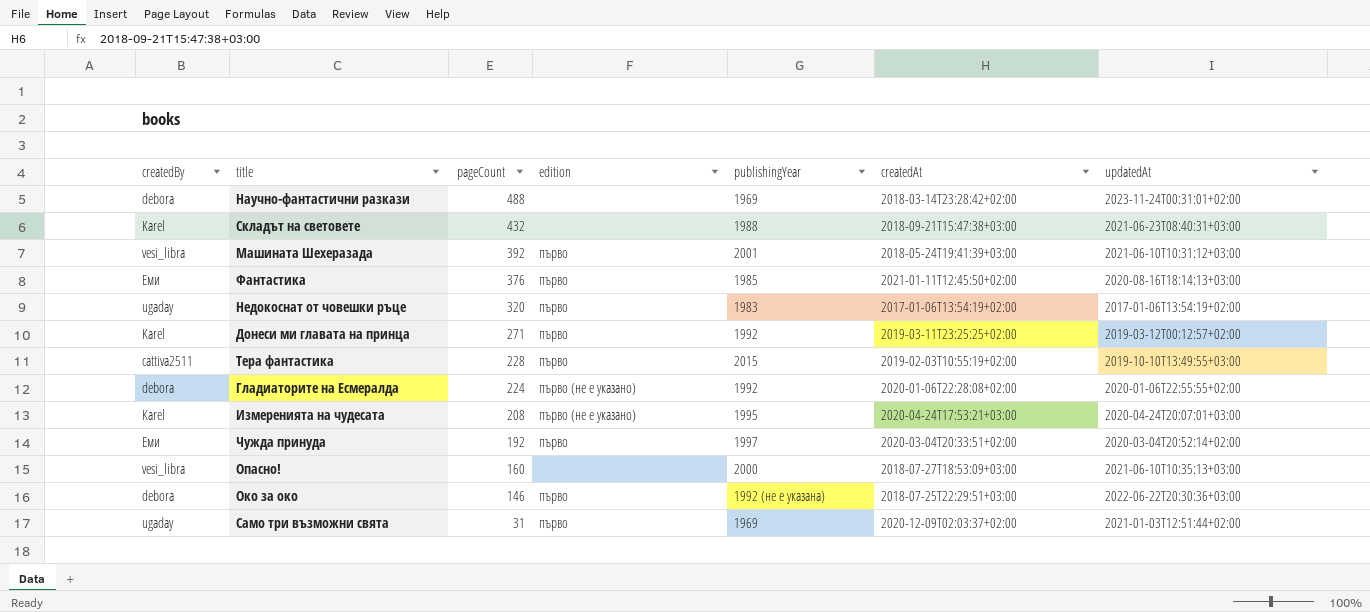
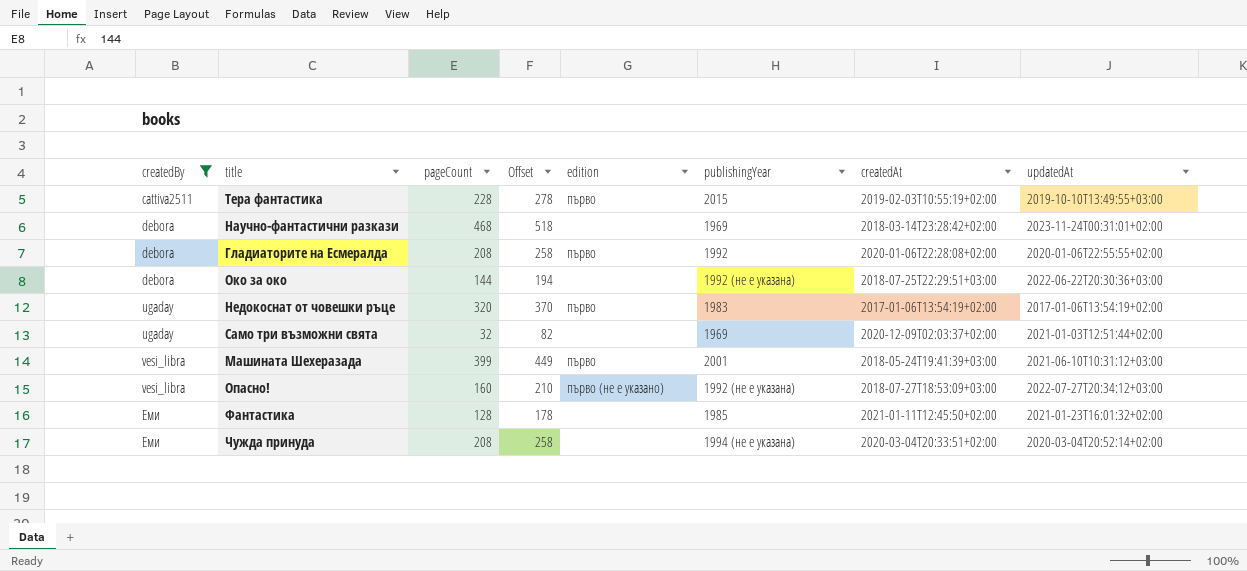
filter: none -> createdBy != Karel
row order: pageCount descending -> createdBy ascending
column Offset | formula: none -> [pageCount] + 50
Научно-фантастични разкази | pageCount: 488 -> 468
Гладиаторите на Есмералда | pageCount: 224 -> 208
Гладиаторите на Есмералда | edition: първо (не е указано) -> първо
Око за око | pageCount: 146 -> 144
Око за око | edition: първо -> none
Само три възможни свята | pageCount: 31 -> 32
Само три възможни свята | edition: първо -> none
Машината Шехеразада | pageCount: 392 -> 399
Опасно! | edition: none -> първо (не е указано)
Опасно! | publishingYear: 2000 -> 1992 (не е указана)
Опасно! | updatedAt: 2021-06-10T10:35:13+03:00 -> 2022-07-27T20:34:12+03:00
Фантастика | pageCount: 376 -> 128
Фантастика | edition: първо -> none
Фантастика | updatedAt: 2020-08-16T18:14:13+03:00 -> 2021-01-23T16:01:32+02:00
Чужда принуда | pageCount: 192 -> 208
Чужда принуда | edition: първо -> none
Чужда принуда | publishingYear: 1997 -> 1994 (не е указана)

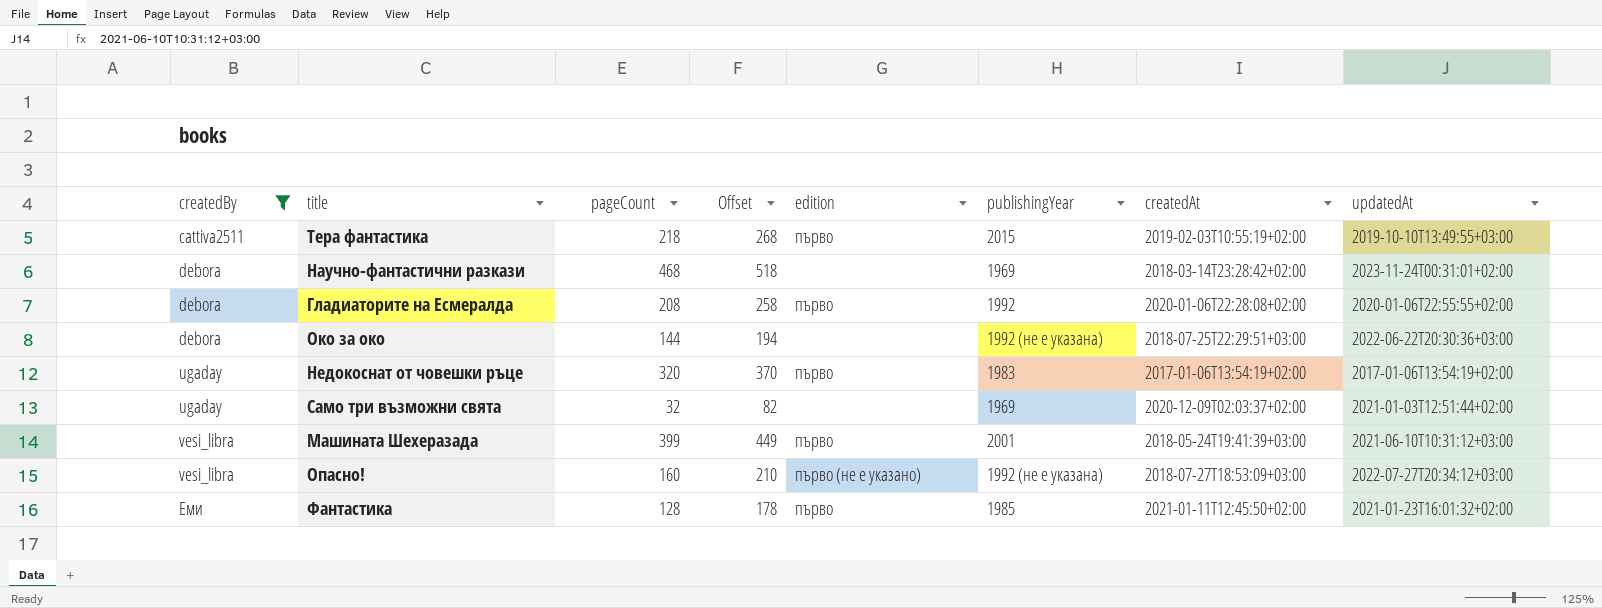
row Чужда принуда: Еми | 208 | 258 | none | 1994 (не е указана) | 2020-03-04T20:33:51+02:00 | 2020-03-04T20:52:14+02:00 -> none
Тера фантастика | pageCount: 228 -> 218
Тера фантастика | Offset: 278 -> 268
Фантастика | edition: none -> първо

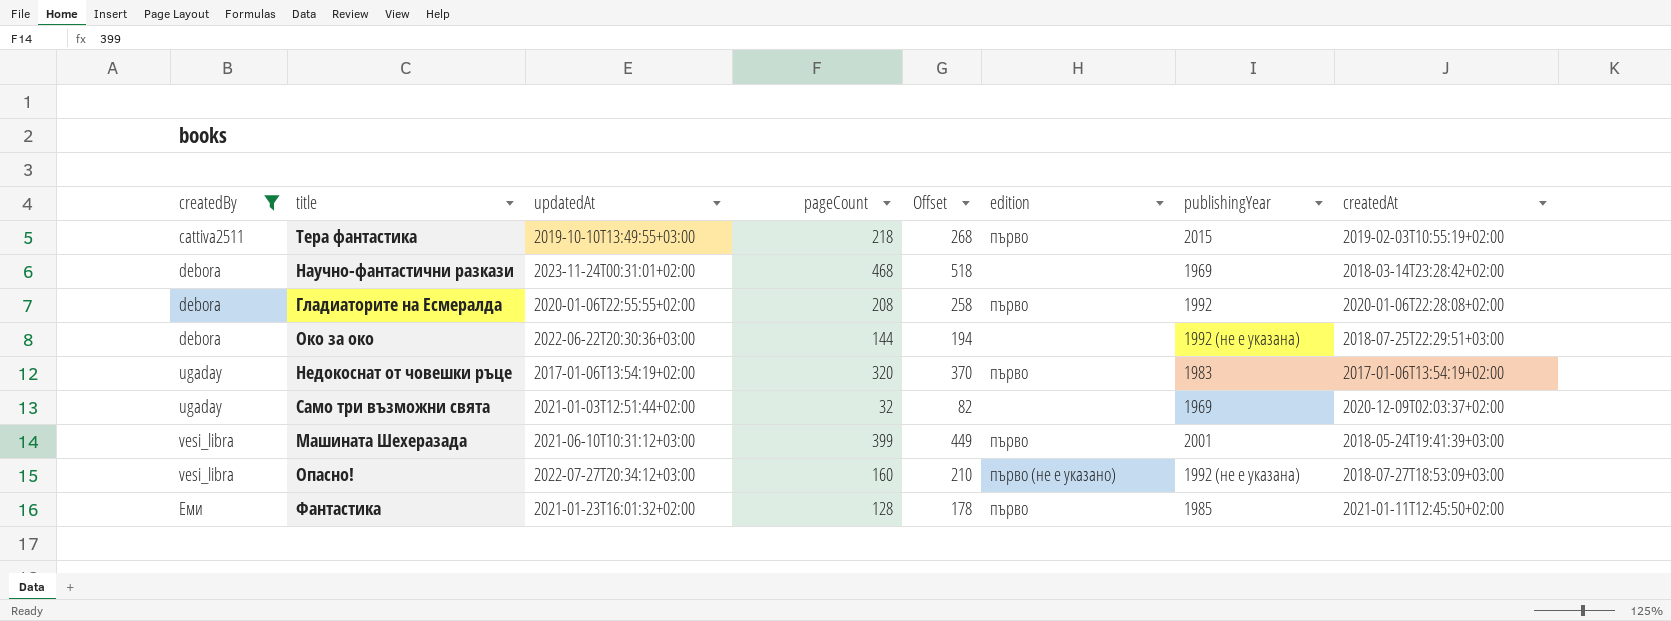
column updatedAt | position: 8 -> 3

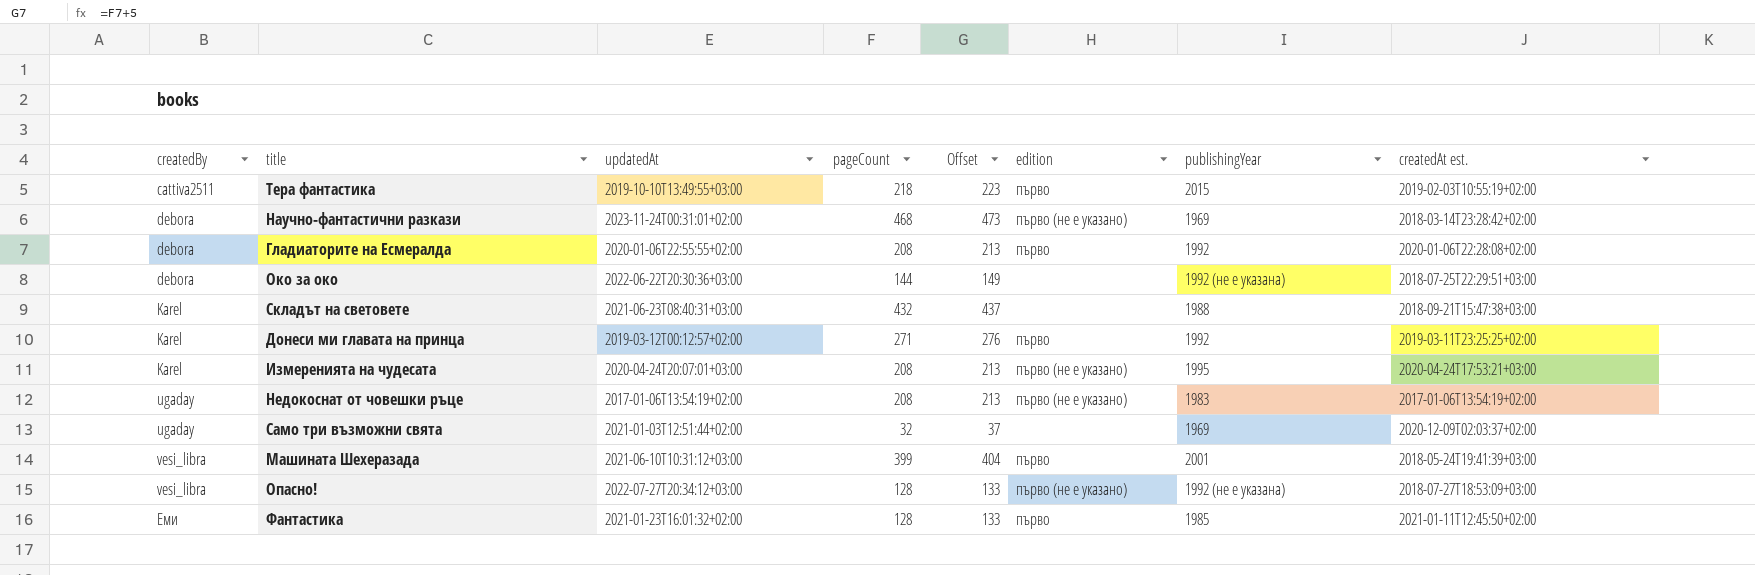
filter: createdBy != Karel -> none
column Offset | formula: [pageCount] + 50 -> [pageCount] + 5
column name: createdAt -> createdAt est.
Научно-фантастични разкази | edition: none -> първо (не е указано)
Недокоснат от човешки ръце | pageCount: 320 -> 208
Недокоснат от човешки ръце | edition: първо -> първо (не е указано)
Опасно! | pageCount: 160 -> 128

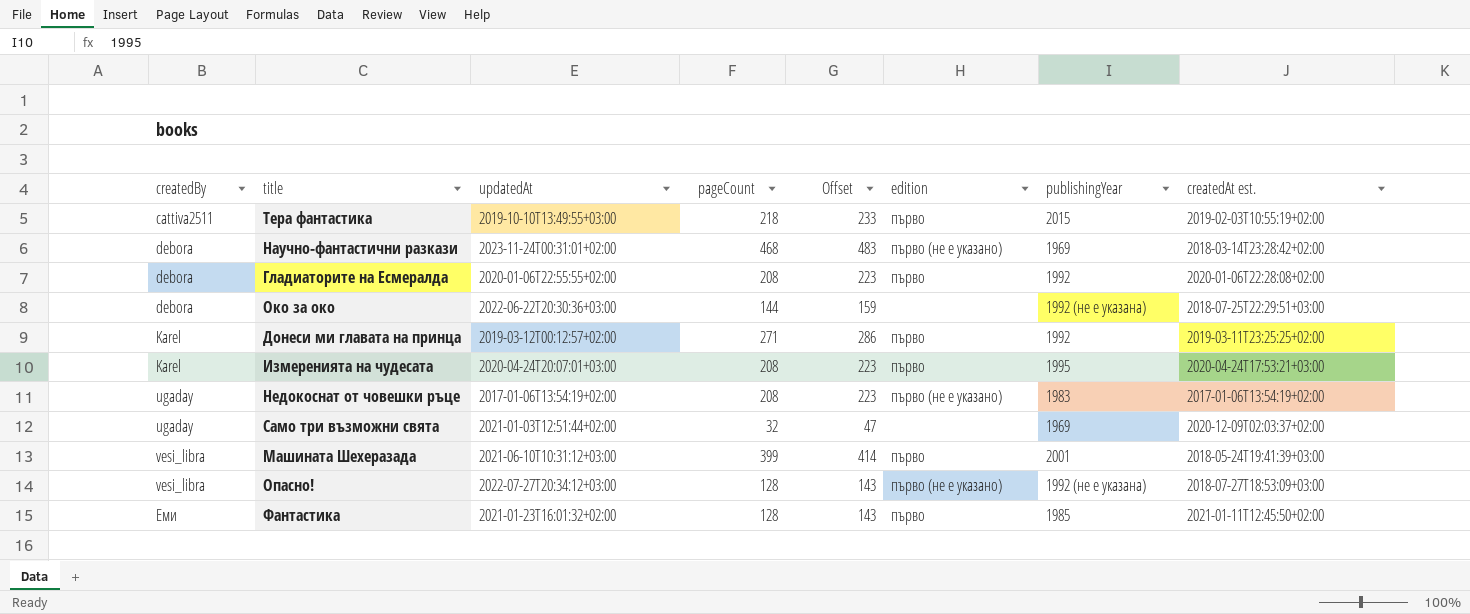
column Offset | formula: [pageCount] + 5 -> [pageCount] + 15
row Складът на световете: Karel | 2021-06-23T08:40:31+03:00 | 432 | 437 | none | 1988 | 2018-09-21T15:47:38+03:00 -> none
Измеренията на чудесата | edition: първо (не е указано) -> първо

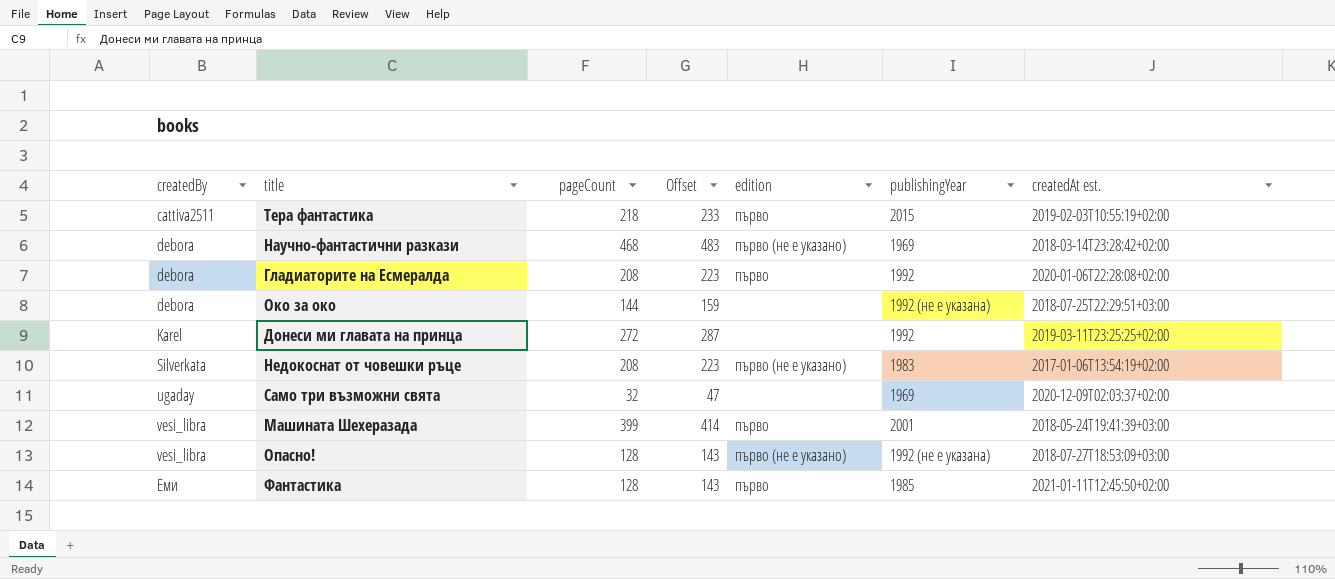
column updatedAt | position: 3 -> none
row Измеренията на чудесата: Karel | 2020-04-24T20:07:01+03:00 | 208 | 223 | първо | 1995 | 2020-04-24T17:53:21+03:00 -> none
Донеси ми главата на принца | pageCount: 271 -> 272
Донеси ми главата на принца | Offset: 286 -> 287
Донеси ми главата на принца | edition: първо -> none
Недокоснат от човешки ръце | createdBy: ugaday -> Silverkata

